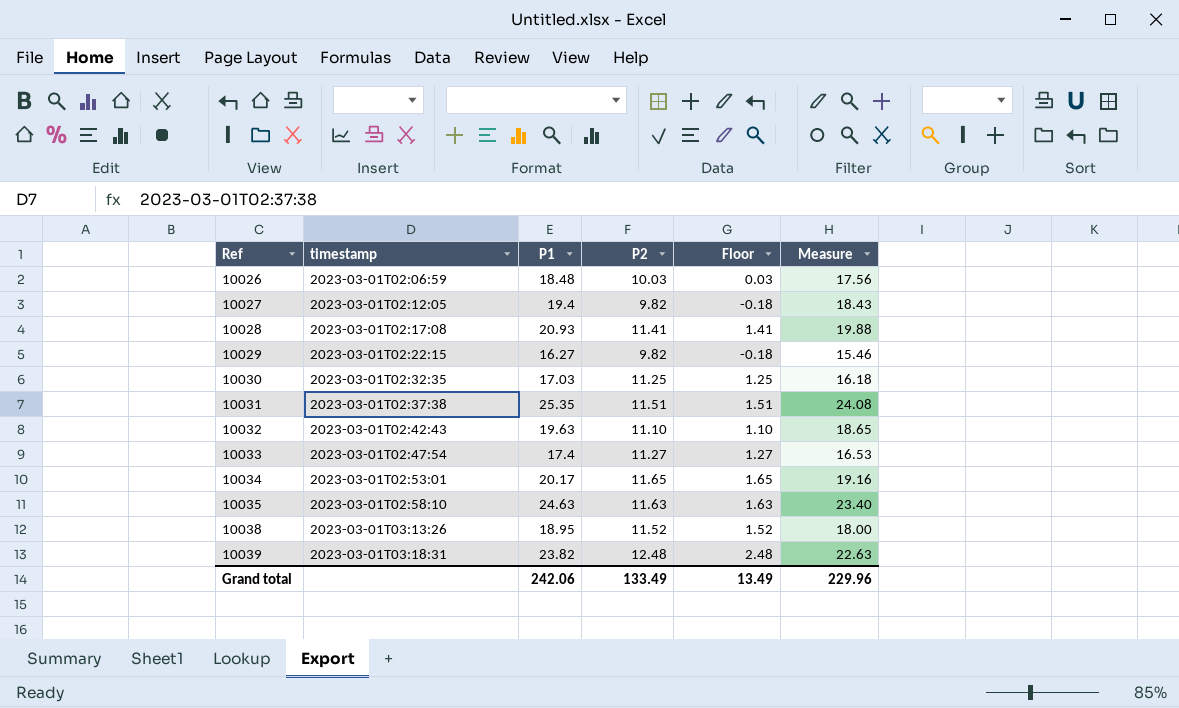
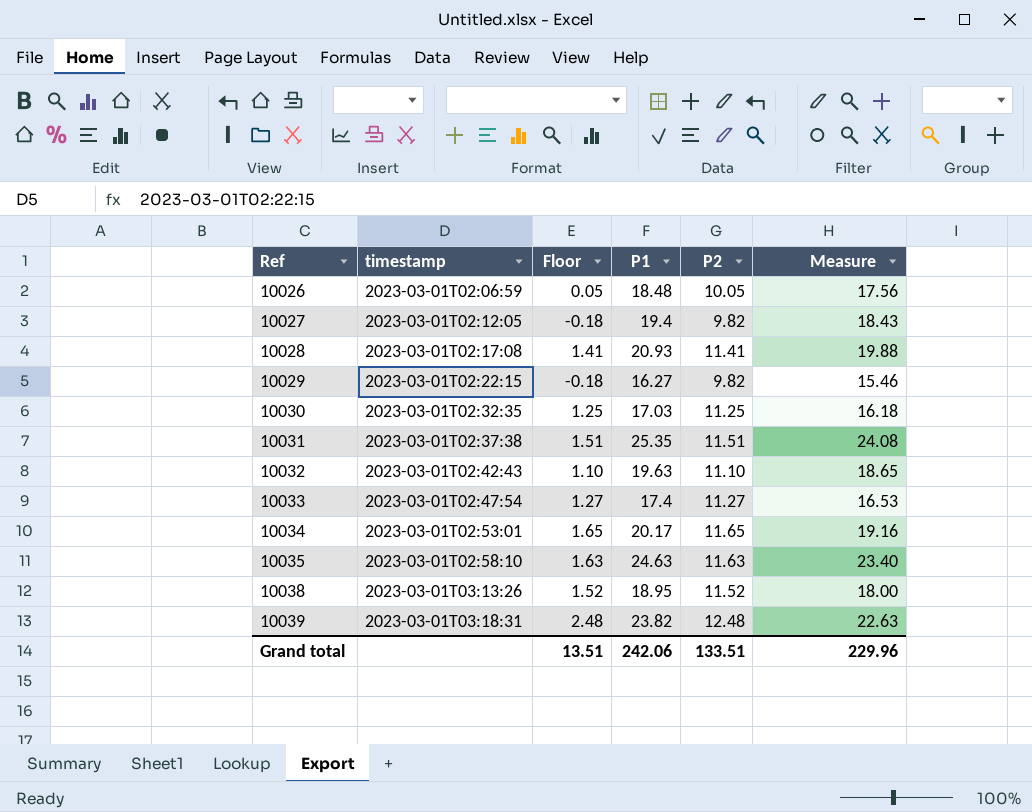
column Floor | position: 5 -> 3
10026 | Floor: 0.03 -> 0.05
10026 | P2: 10.03 -> 10.05
Grand total | Floor: 13.49 -> 13.51
Grand total | P2: 133.49 -> 133.51

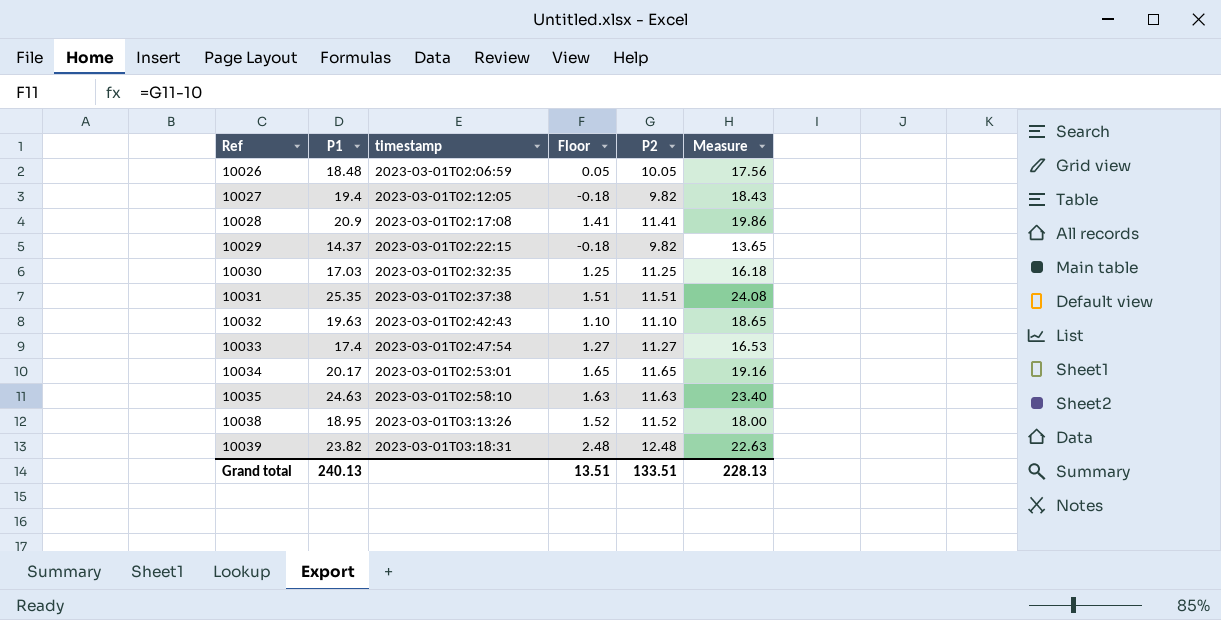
column P1 | position: 4 -> 2
10028 | P1: 20.93 -> 20.9
10028 | Measure: 19.88 -> 19.86
10029 | P1: 16.27 -> 14.37
10029 | Measure: 15.46 -> 13.65
Grand total | P1: 242.06 -> 240.13
Grand total | Measure: 229.96 -> 228.13

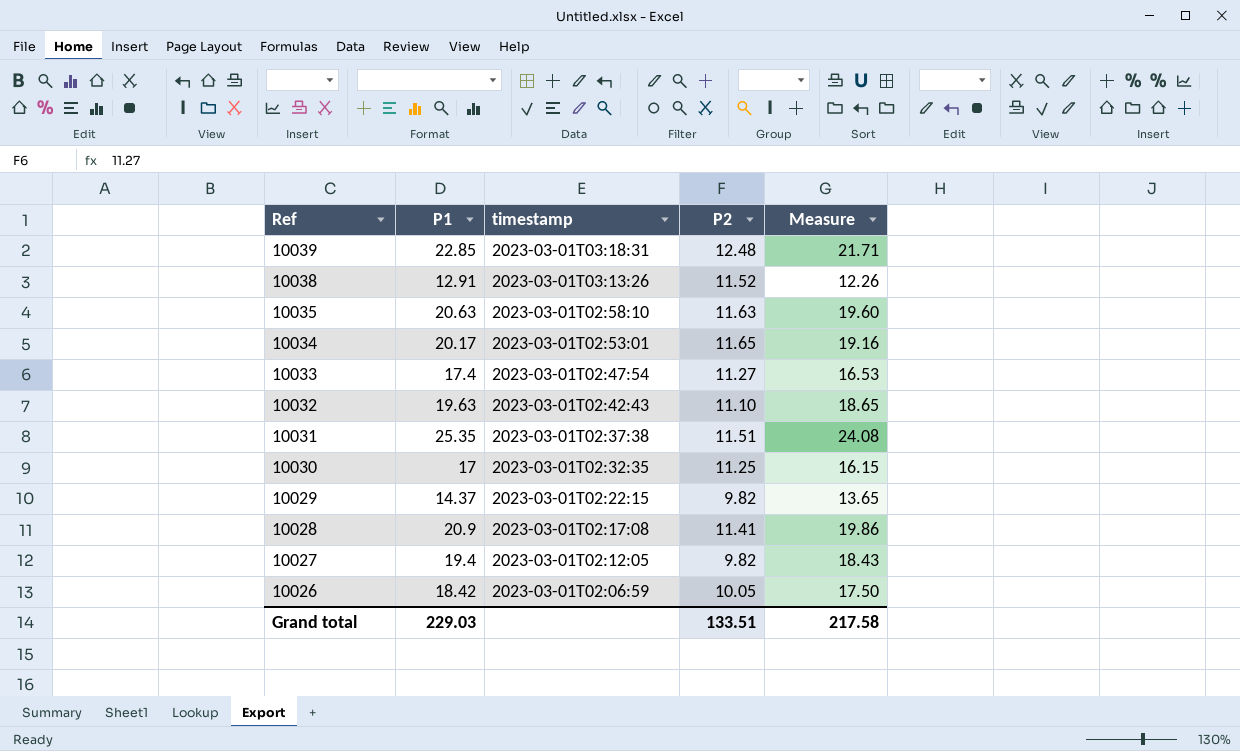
row order: Ref ascending -> Ref descending
column Floor | formula: [P2] - 10 -> none
10039 | P1: 23.82 -> 22.85
10039 | Measure: 22.63 -> 21.71
10038 | P1: 18.95 -> 12.91
10038 | Measure: 18.00 -> 12.26
10035 | P1: 24.63 -> 20.63
10035 | Measure: 23.40 -> 19.60
10030 | P1: 17.03 -> 17
10030 | Measure: 16.18 -> 16.15
10026 | P1: 18.48 -> 18.42
10026 | Measure: 17.56 -> 17.50
Grand total | P1: 240.13 -> 229.03
Grand total | Measure: 228.13 -> 217.58

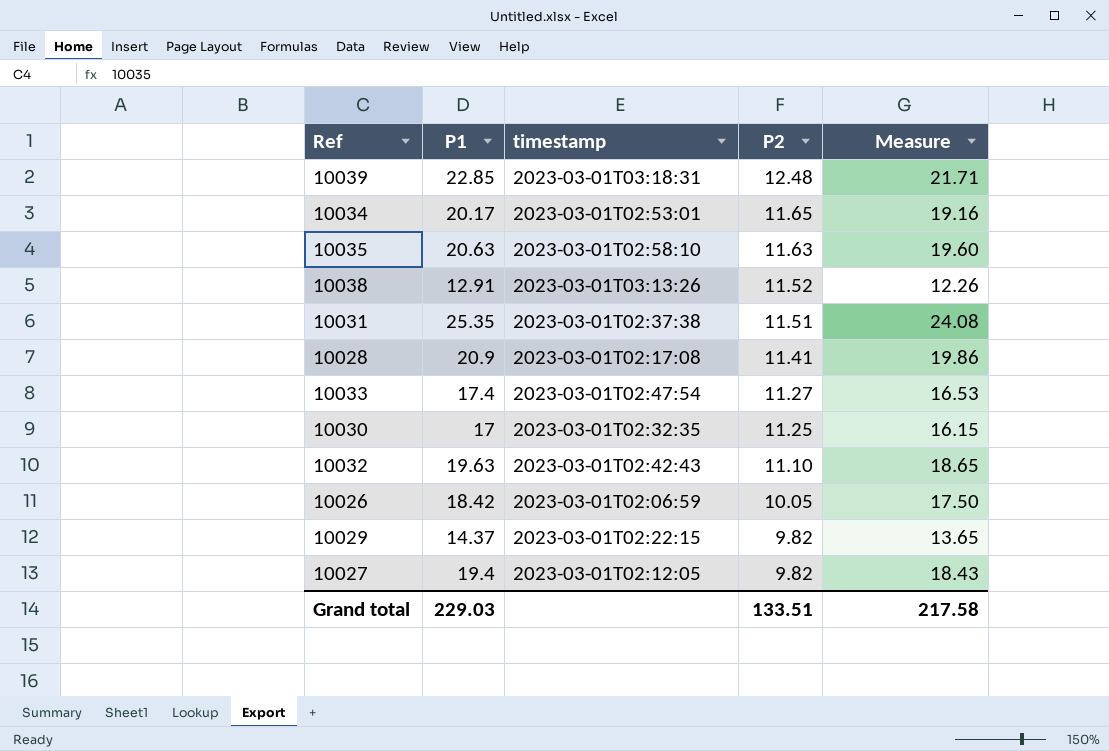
row order: Ref descending -> P2 descending

